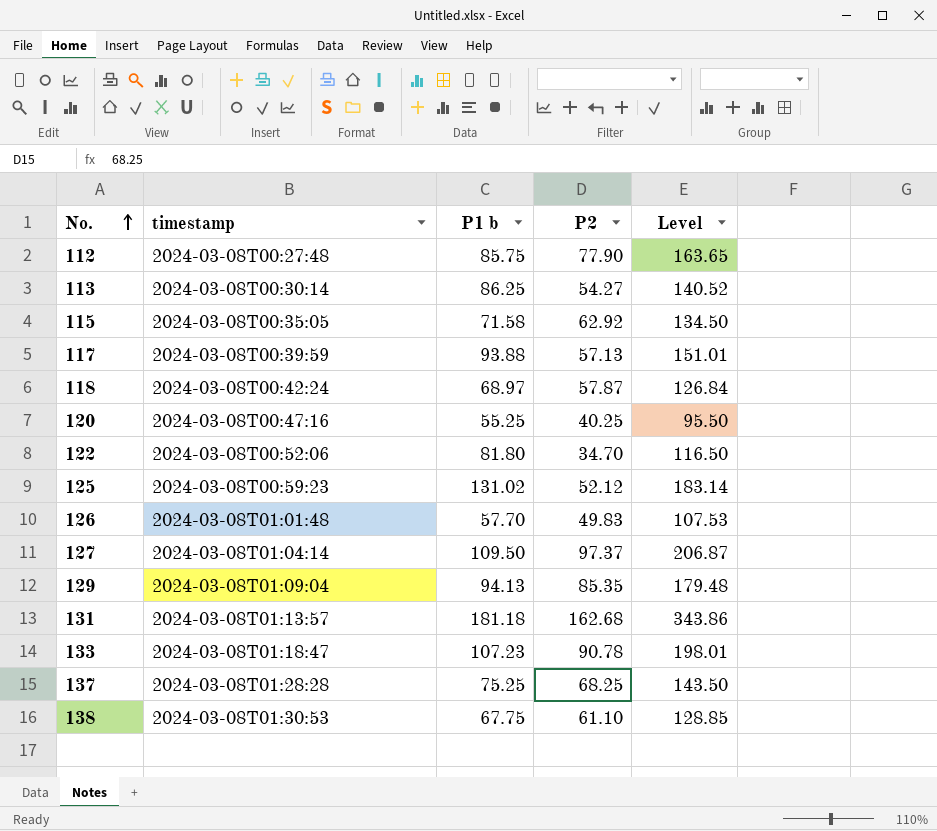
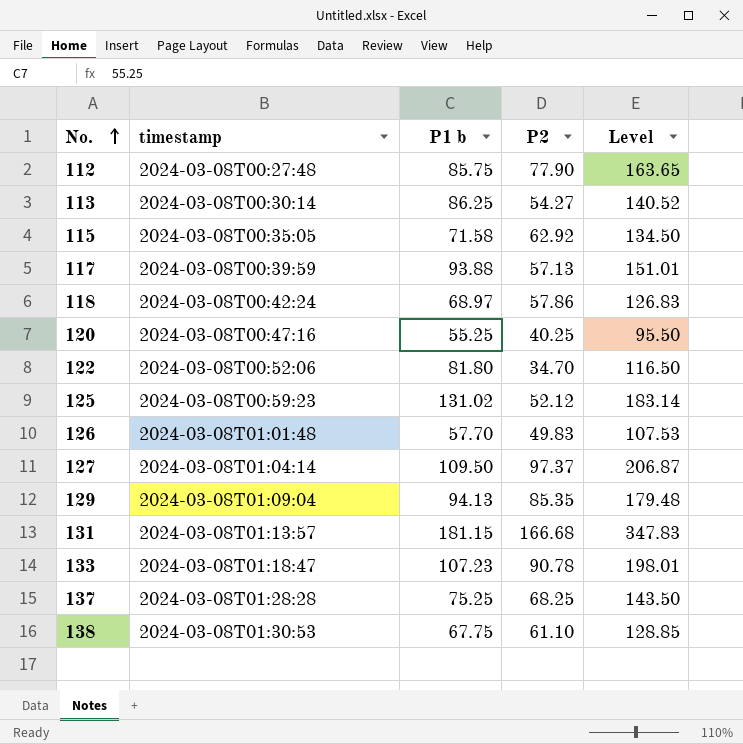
118 | P2: 57.87 -> 57.86
118 | Level: 126.84 -> 126.83
131 | P1 b: 181.18 -> 181.15
131 | P2: 162.68 -> 166.68
131 | Level: 343.86 -> 347.83

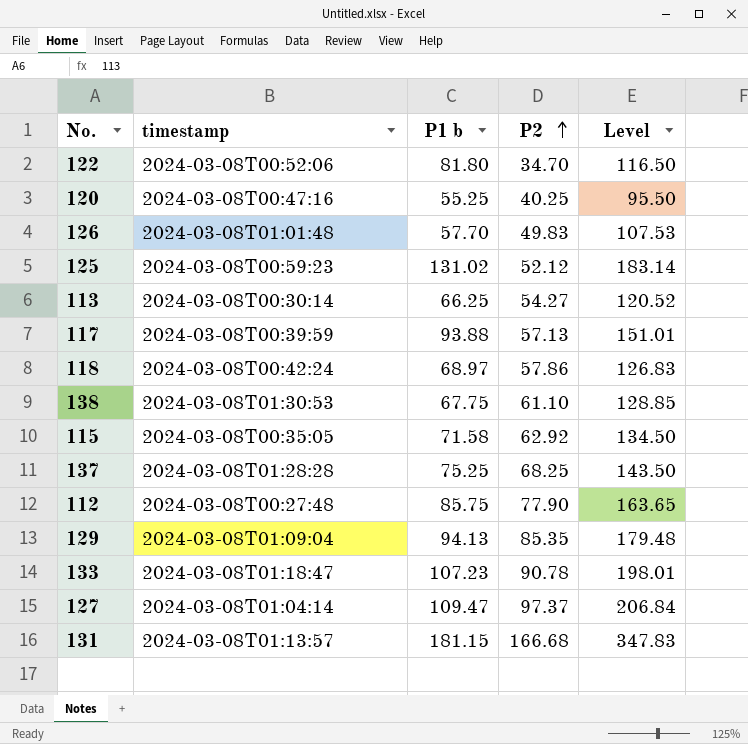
row order: No. ascending -> P2 ascending
113 | P1 b: 86.25 -> 66.25
113 | Level: 140.52 -> 120.52
127 | P1 b: 109.50 -> 109.47
127 | Level: 206.87 -> 206.84

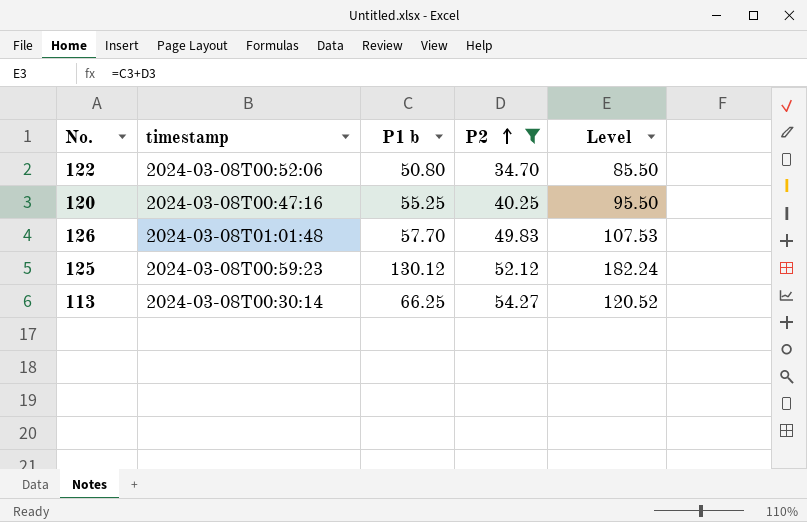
filter: none -> P2 <= 54.27
122 | P1 b: 81.80 -> 50.80
122 | Level: 116.50 -> 85.50
125 | P1 b: 131.02 -> 130.12
125 | Level: 183.14 -> 182.24

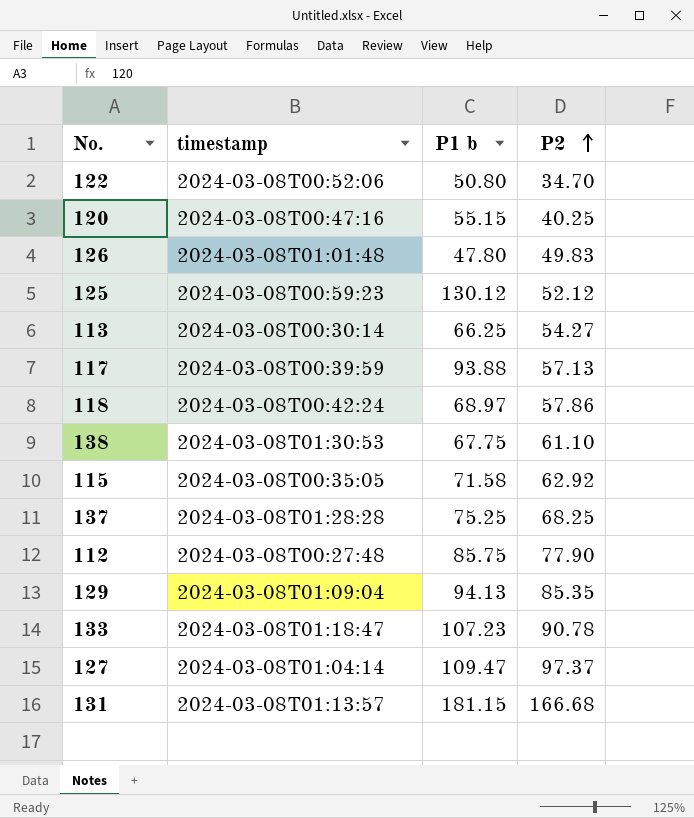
filter: P2 <= 54.27 -> none
column Level | formula: [P1 b] + [P2] -> none
120 | P1 b: 55.25 -> 55.15
126 | P1 b: 57.70 -> 47.80

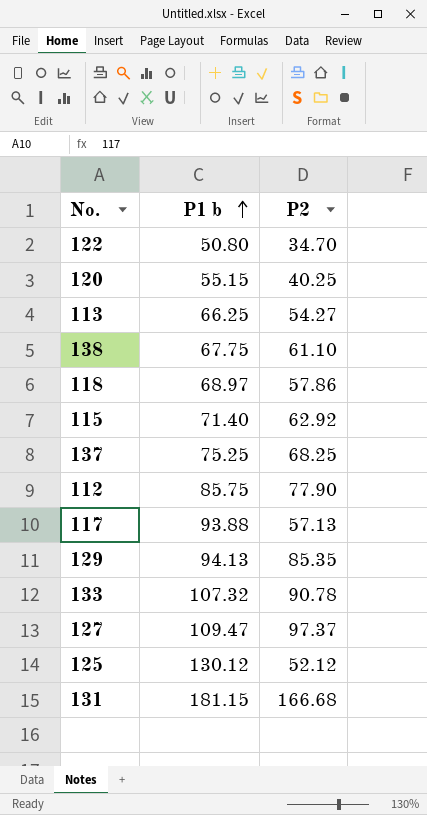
row order: P2 ascending -> P1 b ascending
column timestamp | position: 2 -> none
row 126: 2024-03-08T01:01:48 | 47.80 | 49.83 -> none
115 | P1 b: 71.58 -> 71.40
133 | P1 b: 107.23 -> 107.32

